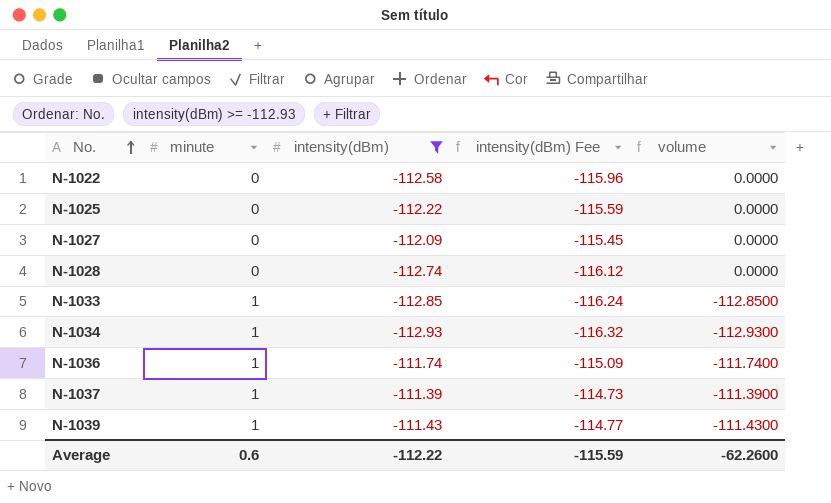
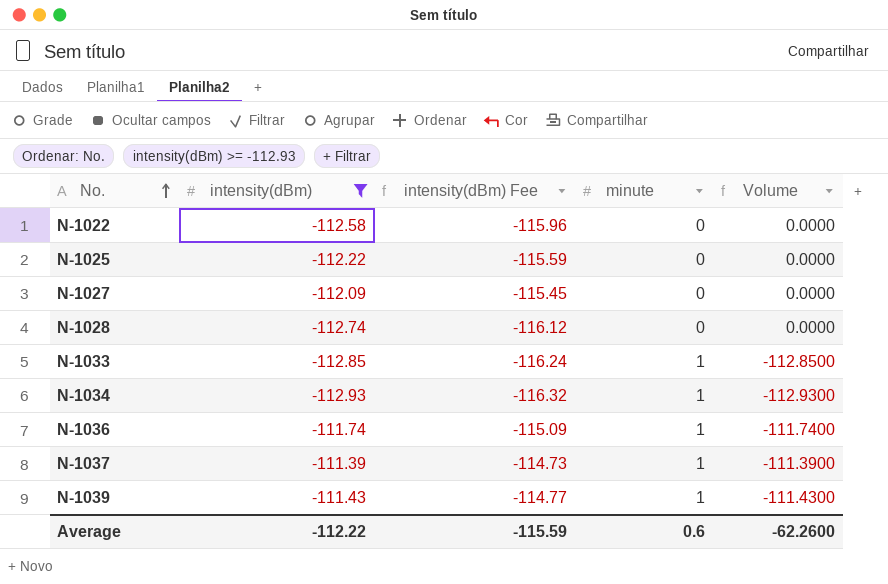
column minute | position: 2 -> 4
column name: volume -> Volume

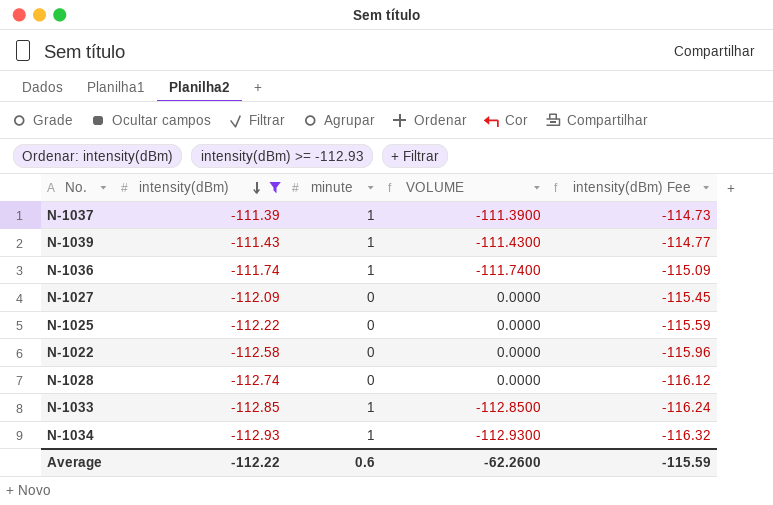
row order: No. ascending -> intensity(dBm) descending
column name: Volume -> VOLUME
column intensity(dBm) Fee | position: 3 -> 5

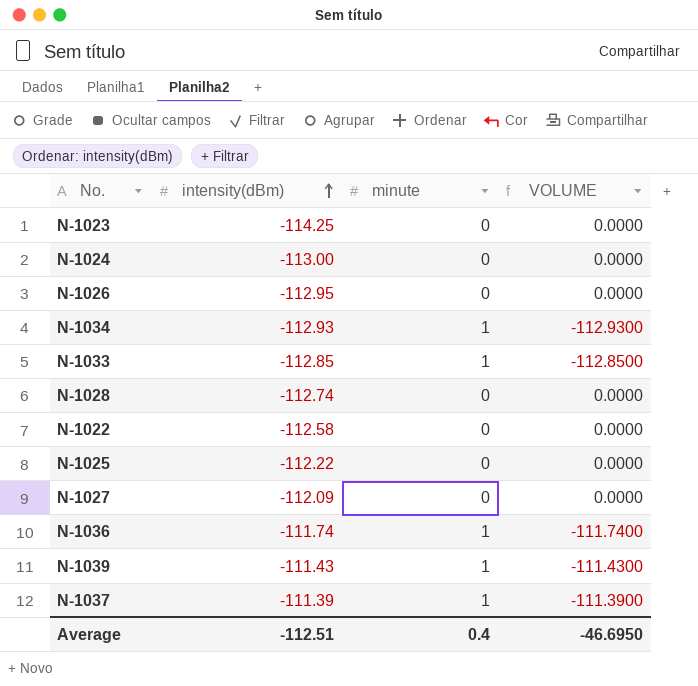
filter: intensity(dBm) >= -112.93 -> none
row order: intensity(dBm) descending -> intensity(dBm) ascending
column intensity(dBm) Fee | formula: [intensity(dBm)] * 1.03 -> none
Average | intensity(dBm): -112.22 -> -112.51
Average | minute: 0.6 -> 0.4
Average | VOLUME: -62.2600 -> -46.6950

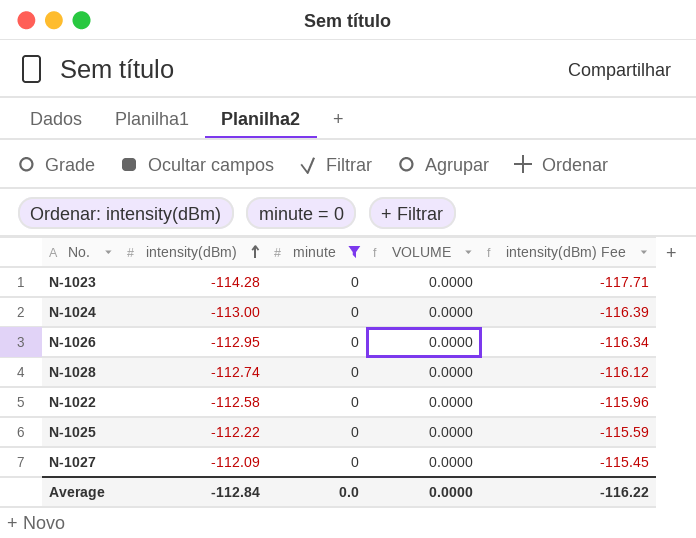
filter: none -> minute = 0
column intensity(dBm) Fee | formula: none -> [intensity(dBm)] * 1.03
N-1023 | intensity(dBm): -114.25 -> -114.28
Average | intensity(dBm): -112.51 -> -112.84
Average | minute: 0.4 -> 0.0
Average | VOLUME: -46.6950 -> 0.0000

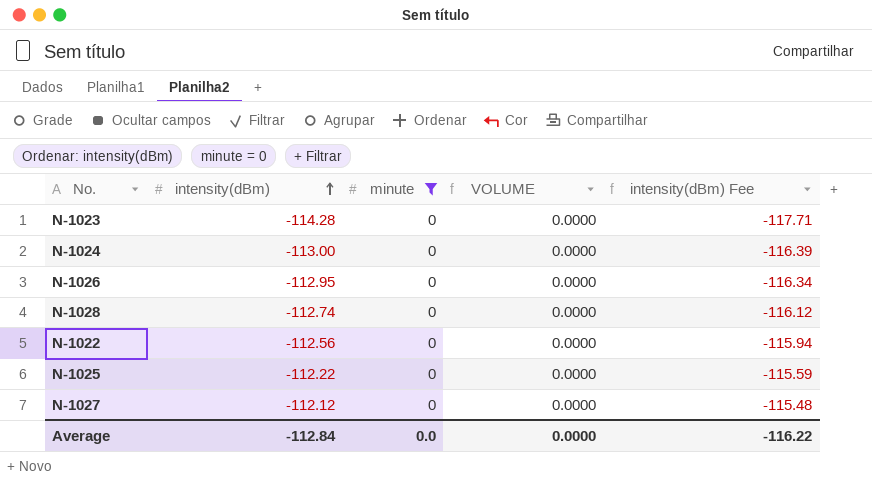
N-1022 | intensity(dBm): -112.58 -> -112.56
N-1022 | intensity(dBm) Fee: -115.96 -> -115.94
N-1027 | intensity(dBm): -112.09 -> -112.12
N-1027 | intensity(dBm) Fee: -115.45 -> -115.48

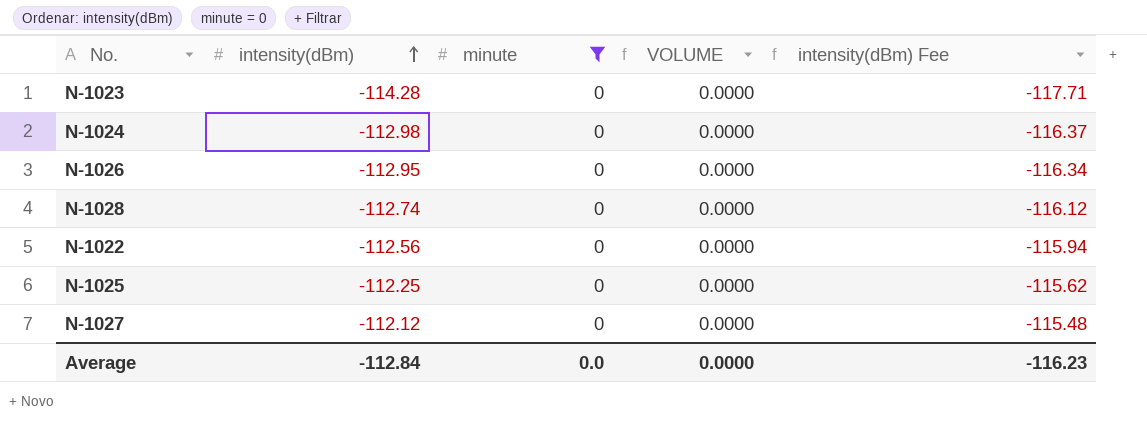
N-1024 | intensity(dBm): -113.00 -> -112.98
N-1024 | intensity(dBm) Fee: -116.39 -> -116.37
N-1025 | intensity(dBm): -112.22 -> -112.25
N-1025 | intensity(dBm) Fee: -115.59 -> -115.62
Average | intensity(dBm) Fee: -116.22 -> -116.23

